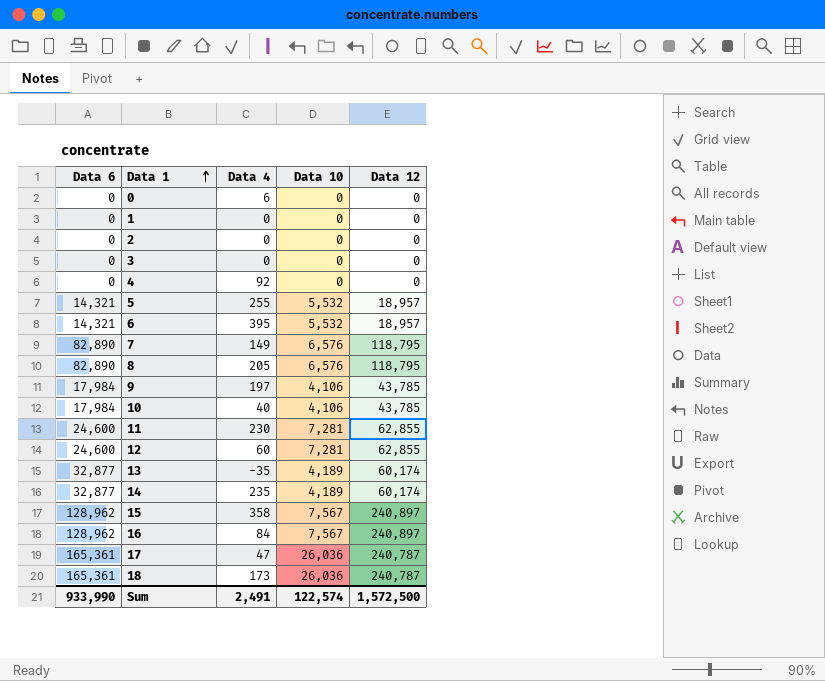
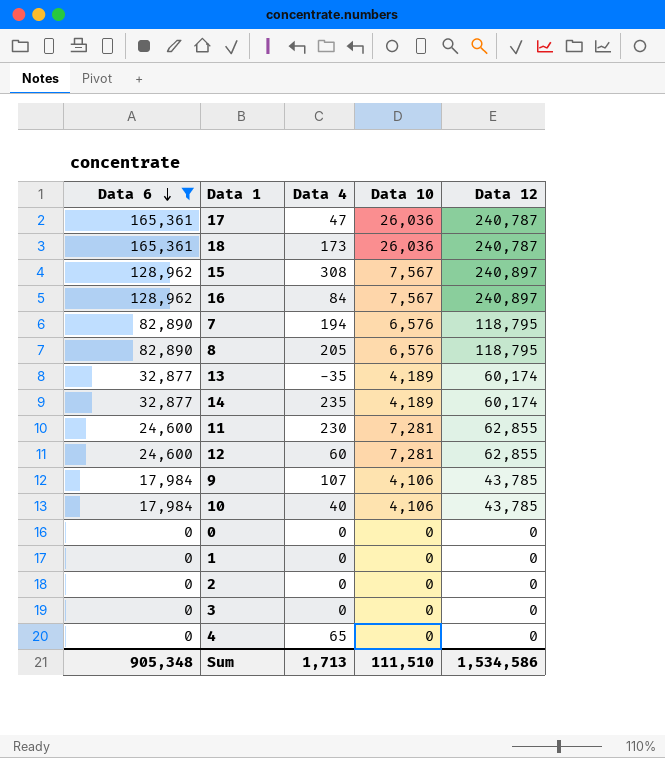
filter: none -> Data 6 != 14,321
row order: Data 1 ascending -> Data 6 descending
15 | Data 4: 358 -> 308
7 | Data 4: 149 -> 194
9 | Data 4: 197 -> 107
0 | Data 4: 6 -> 0
4 | Data 4: 92 -> 65
Sum | Data 6: 933,990 -> 905,348
Sum | Data 4: 2,491 -> 1,713
Sum | Data 10: 122,574 -> 111,510
Sum | Data 12: 1,572,500 -> 1,534,586

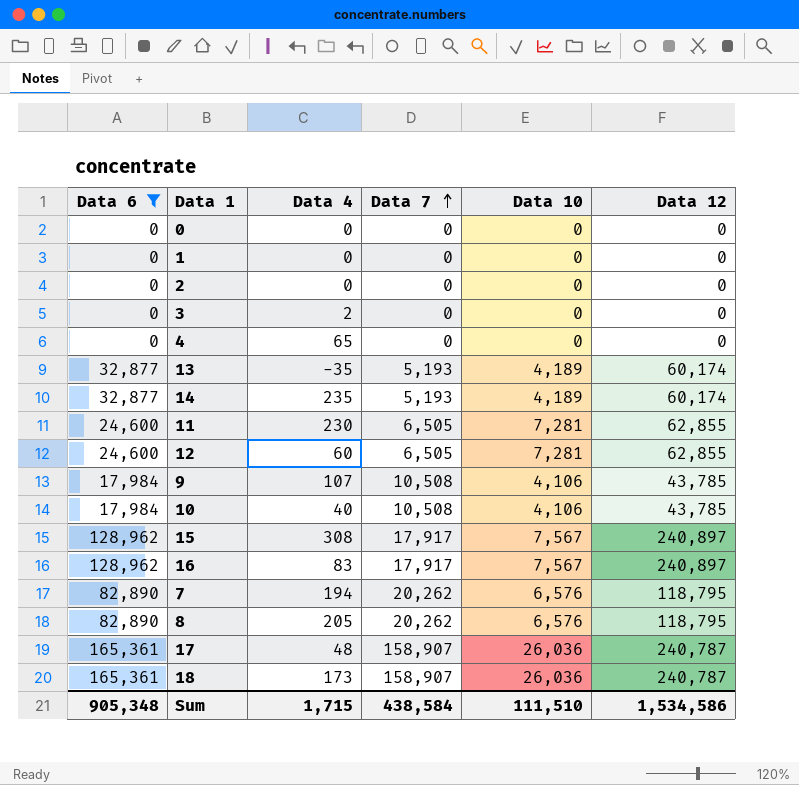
row order: Data 6 descending -> Data 7 ascending
column Data 7 | position: none -> 4
3 | Data 4: 0 -> 2
16 | Data 4: 84 -> 83
17 | Data 4: 47 -> 48
Sum | Data 4: 1,713 -> 1,715

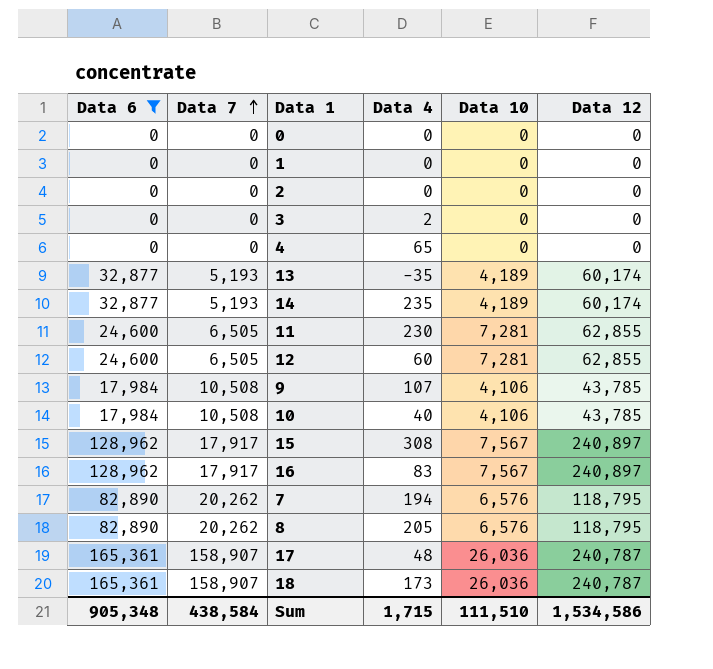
column Data 7 | position: 4 -> 2

